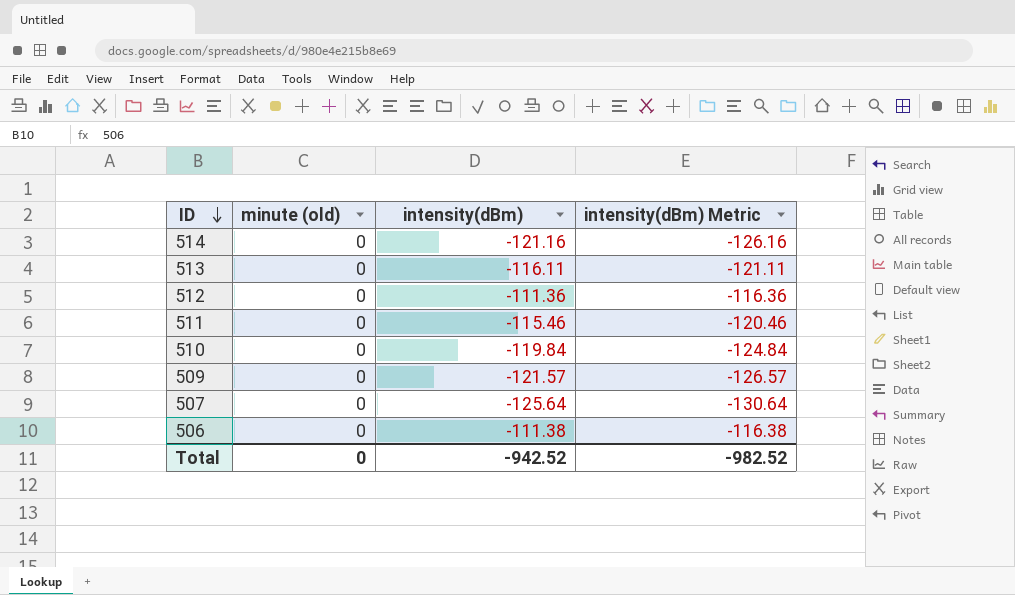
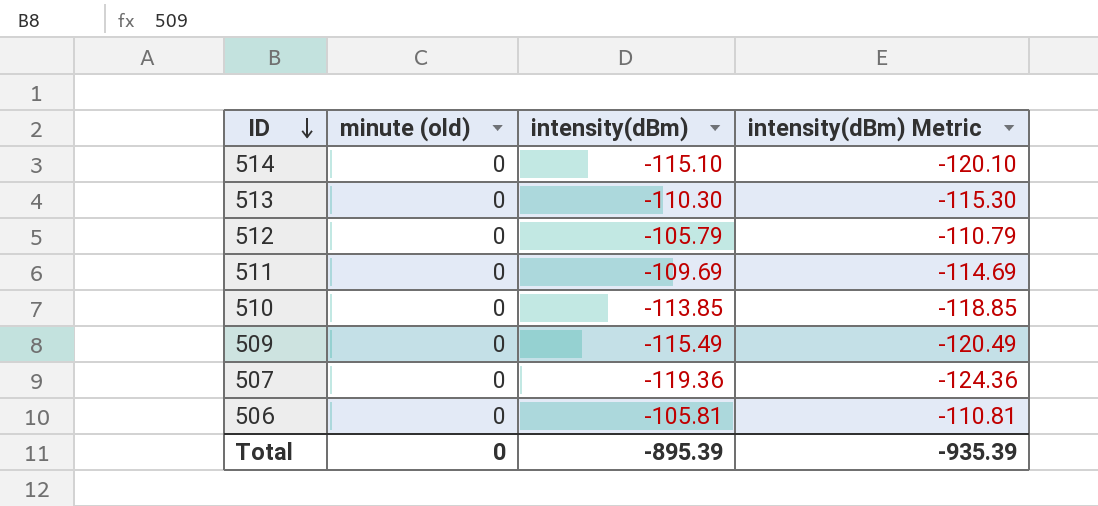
514 | intensity(dBm): -121.16 -> -115.10
514 | intensity(dBm) Metric: -126.16 -> -120.10
513 | intensity(dBm): -116.11 -> -110.30
513 | intensity(dBm) Metric: -121.11 -> -115.30
512 | intensity(dBm): -111.36 -> -105.79
512 | intensity(dBm) Metric: -116.36 -> -110.79
511 | intensity(dBm): -115.46 -> -109.69
511 | intensity(dBm) Metric: -120.46 -> -114.69
510 | intensity(dBm): -119.84 -> -113.85
510 | intensity(dBm) Metric: -124.84 -> -118.85
509 | intensity(dBm): -121.57 -> -115.49
509 | intensity(dBm) Metric: -126.57 -> -120.49
507 | intensity(dBm): -125.64 -> -119.36
507 | intensity(dBm) Metric: -130.64 -> -124.36
506 | intensity(dBm): -111.38 -> -105.81
506 | intensity(dBm) Metric: -116.38 -> -110.81
Total | intensity(dBm): -942.52 -> -895.39
Total | intensity(dBm) Metric: -982.52 -> -935.39

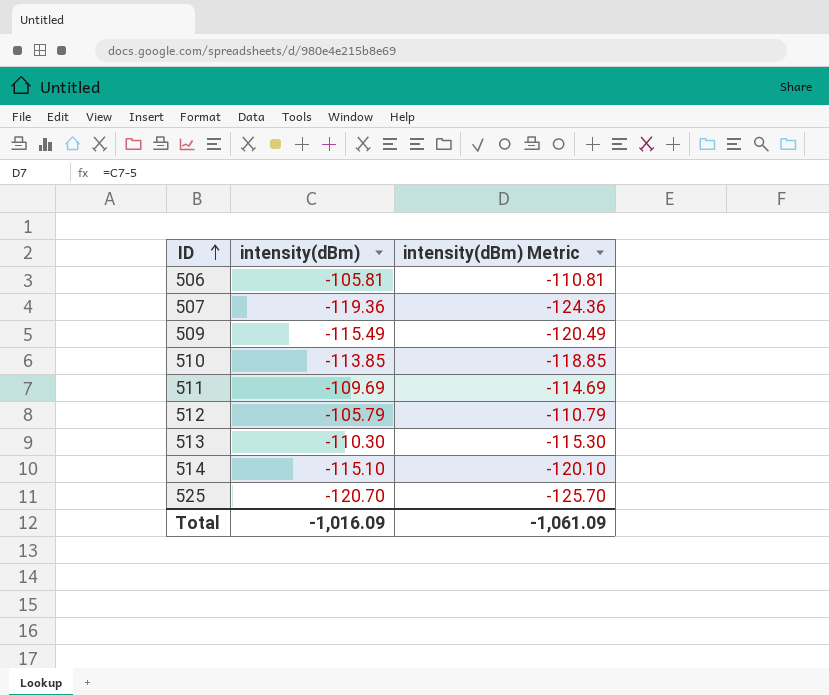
row order: ID descending -> ID ascending
column minute (old) | position: 2 -> none
row 525: none -> -120.70 | -125.70
Total | intensity(dBm): -895.39 -> -1,016.09
Total | intensity(dBm) Metric: -935.39 -> -1,061.09

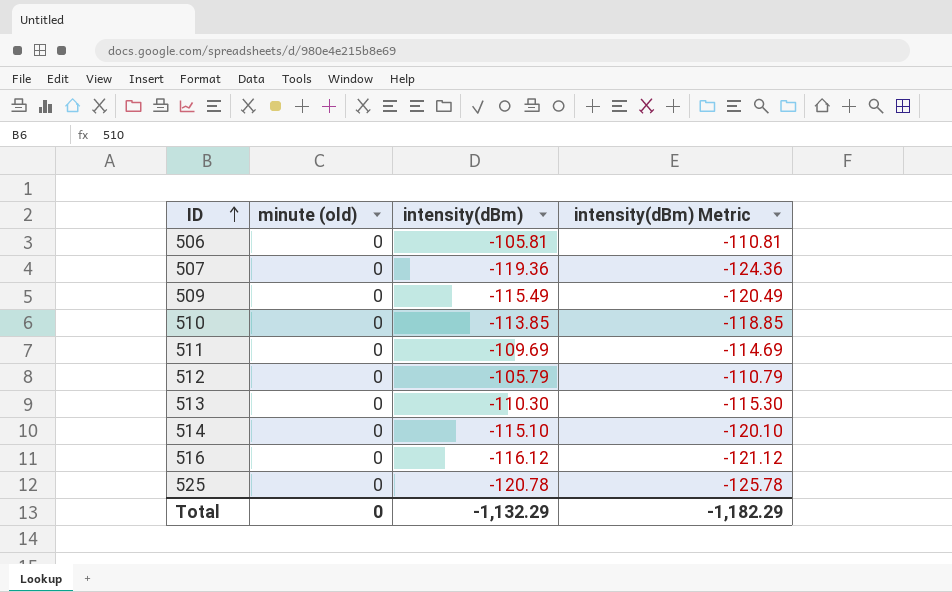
column minute (old) | position: none -> 2
row 516: none -> 0 | -116.12 | -121.12
525 | intensity(dBm): -120.70 -> -120.78
525 | intensity(dBm) Metric: -125.70 -> -125.78
Total | intensity(dBm): -1,016.09 -> -1,132.29
Total | intensity(dBm) Metric: -1,061.09 -> -1,182.29

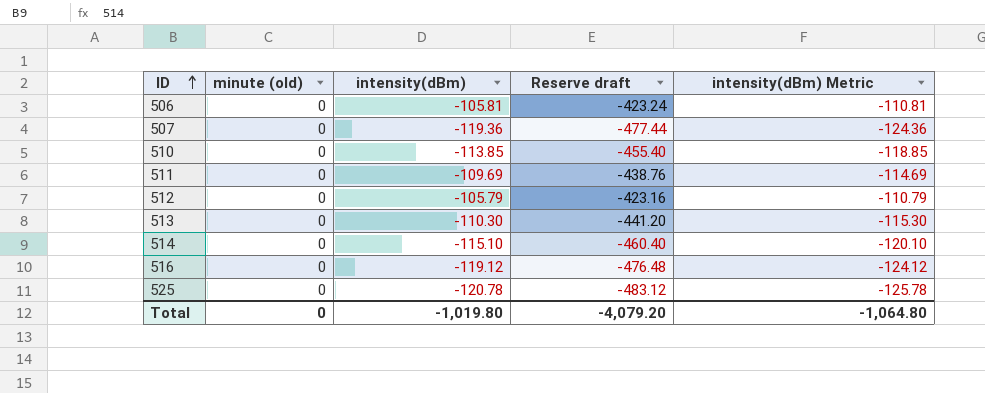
column Reserve draft | formula: none -> [intensity(dBm)] * 4
row 509: 0 | -115.49 | -120.49 -> none
516 | intensity(dBm): -116.12 -> -119.12
516 | intensity(dBm) Metric: -121.12 -> -124.12
Total | intensity(dBm): -1,132.29 -> -1,019.80
Total | intensity(dBm) Metric: -1,182.29 -> -1,064.80

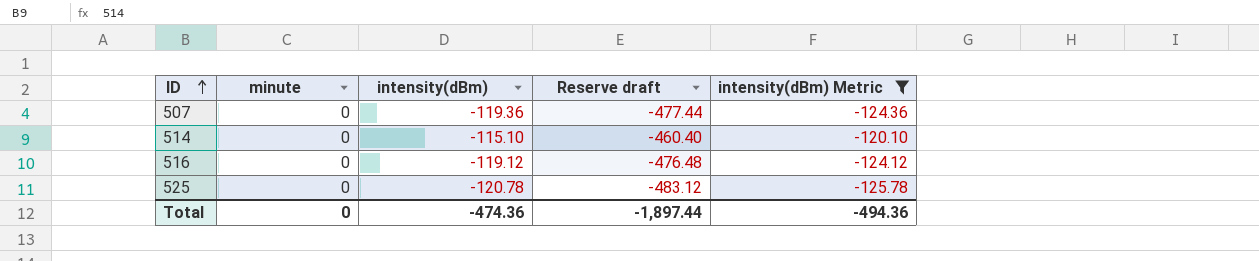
filter: none -> intensity(dBm) Metric <= -120.10
column name: minute (old) -> minute
Total | intensity(dBm): -1,019.80 -> -474.36
Total | Reserve draft: -4,079.20 -> -1,897.44
Total | intensity(dBm) Metric: -1,064.80 -> -494.36

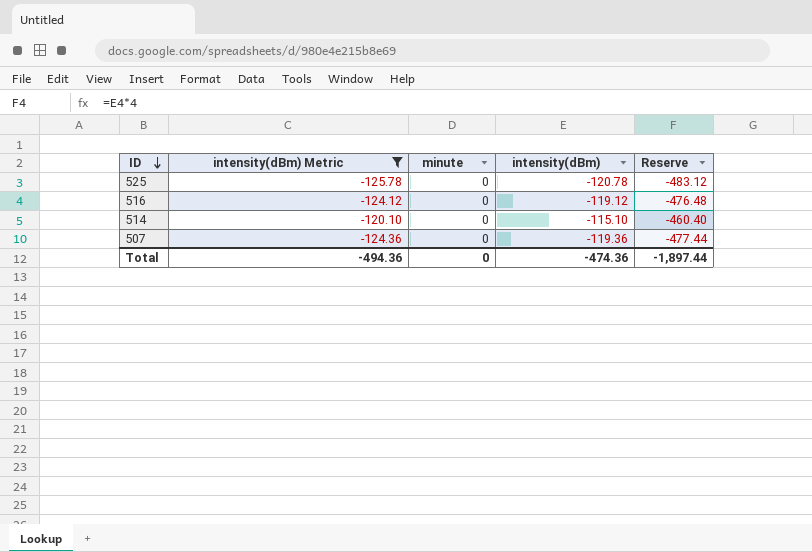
row order: ID ascending -> ID descending
column intensity(dBm) Metric | position: 5 -> 2
column name: Reserve draft -> Reserve

